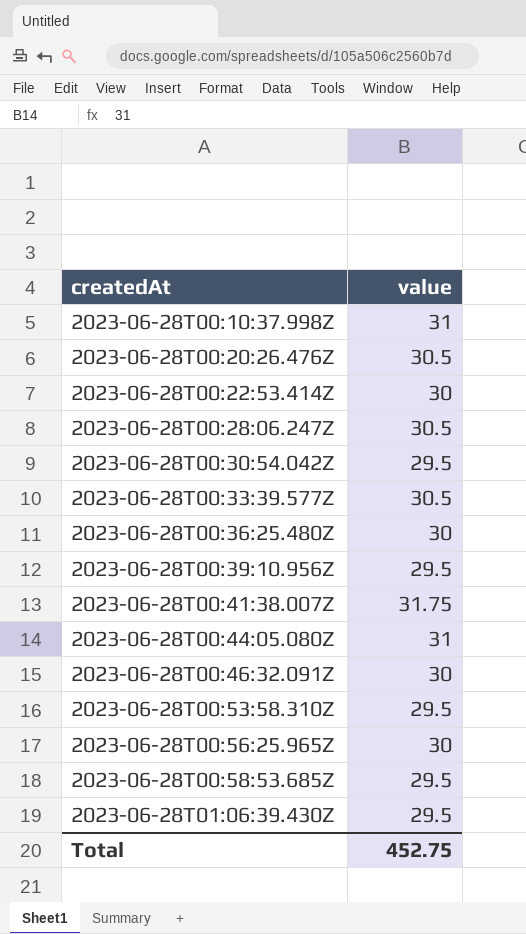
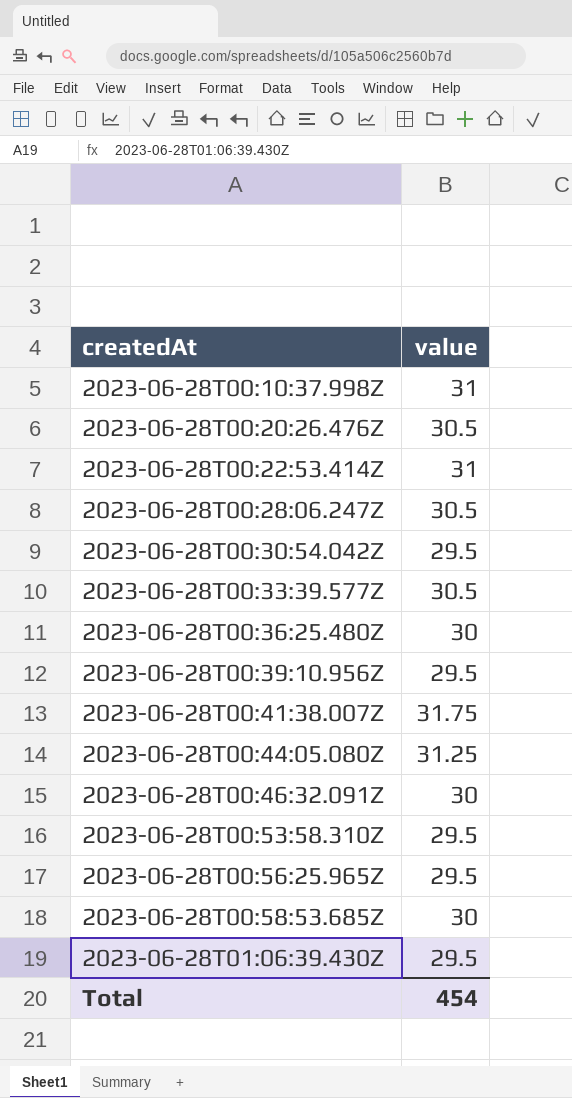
2023-06-28T00:22:53.414Z | value: 30 -> 31
2023-06-28T00:44:05.080Z | value: 31 -> 31.25
2023-06-28T00:56:25.965Z | value: 30 -> 29.5
2023-06-28T00:58:53.685Z | value: 29.5 -> 30
Total | value: 452.75 -> 454

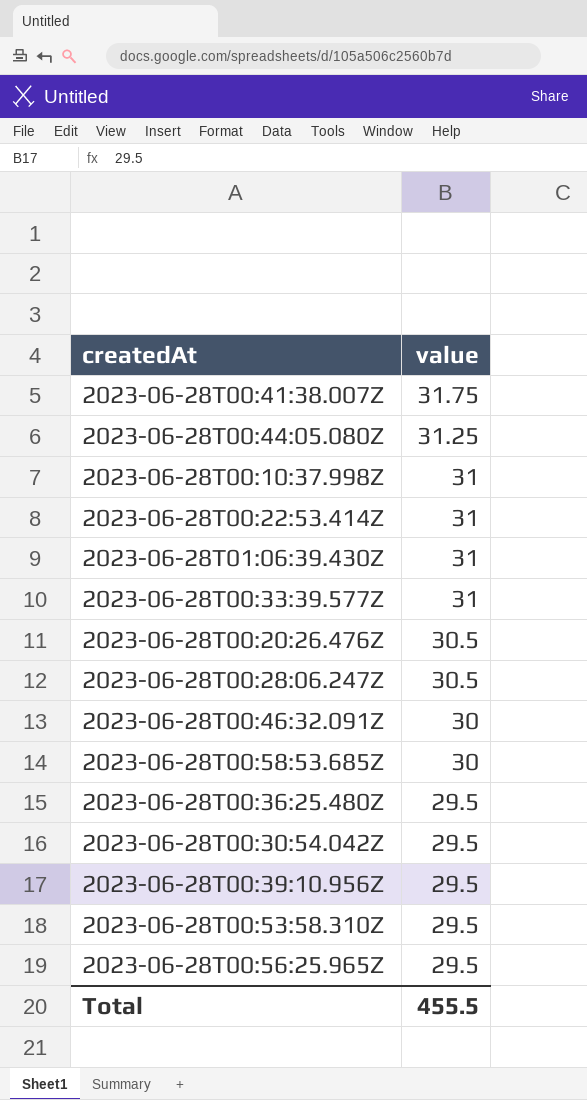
row order: createdAt ascending -> value descending
2023-06-28T01:06:39.430Z | value: 29.5 -> 31
2023-06-28T00:33:39.577Z | value: 30.5 -> 31
2023-06-28T00:36:25.480Z | value: 30 -> 29.5
Total | value: 454 -> 455.5

